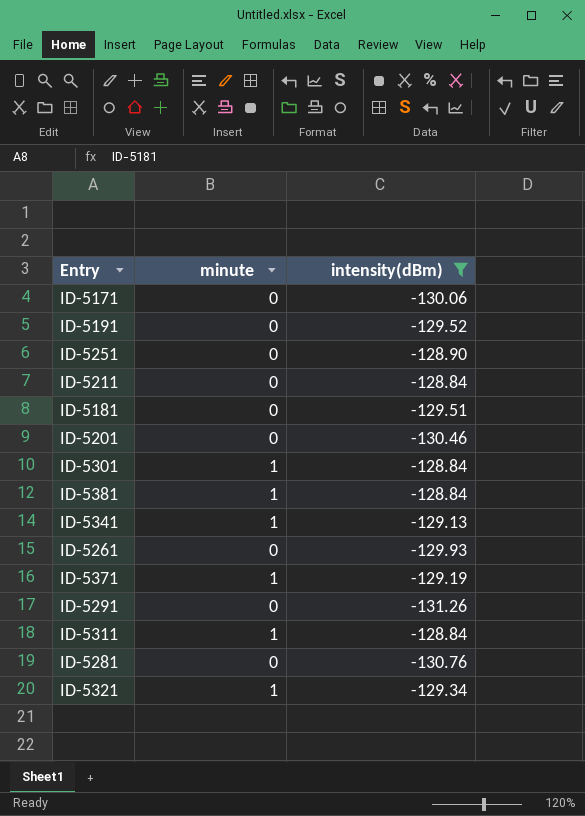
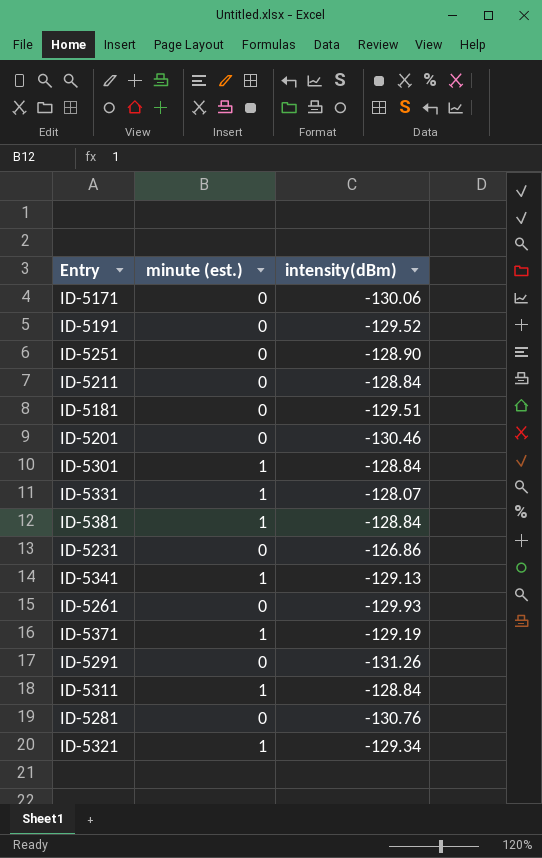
filter: intensity(dBm) <= -128.84 -> none
column name: minute -> minute (est.)

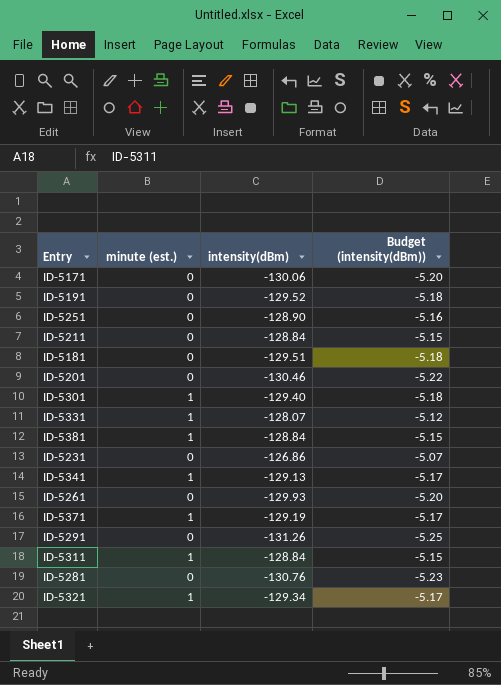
column Budget (intensity(dBm)) | formula: none -> [intensity(dBm)] * 0.04
ID-5301 | intensity(dBm): -128.84 -> -129.40

